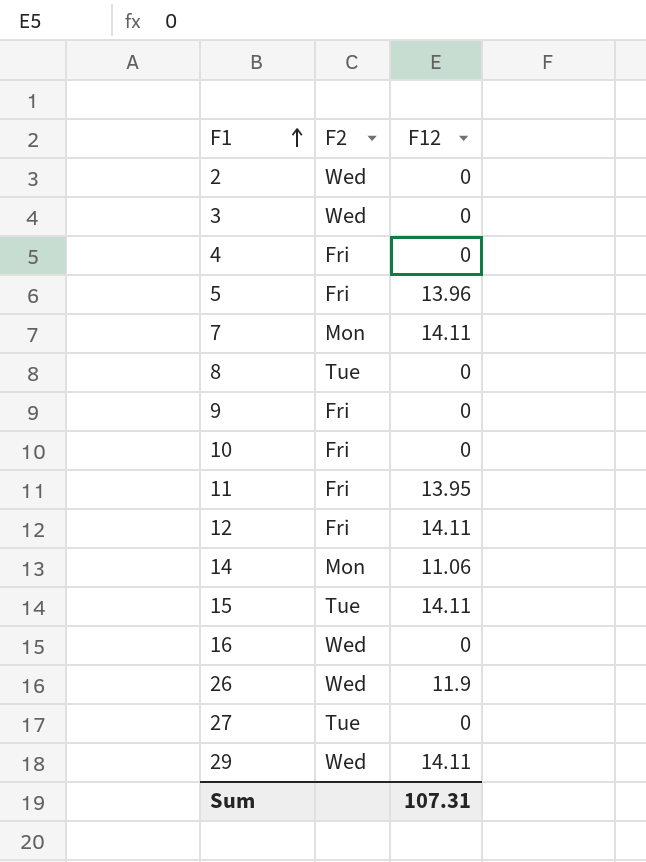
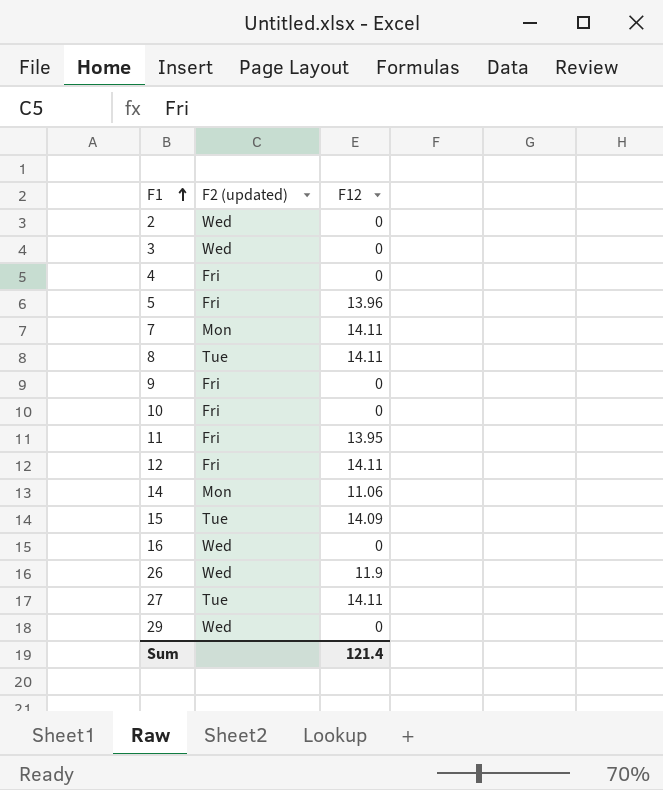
column name: F2 -> F2 (updated)
8 | F12: 0 -> 14.11
15 | F12: 14.11 -> 14.09
27 | F12: 0 -> 14.11
29 | F12: 14.11 -> 0
Sum | F12: 107.31 -> 121.4

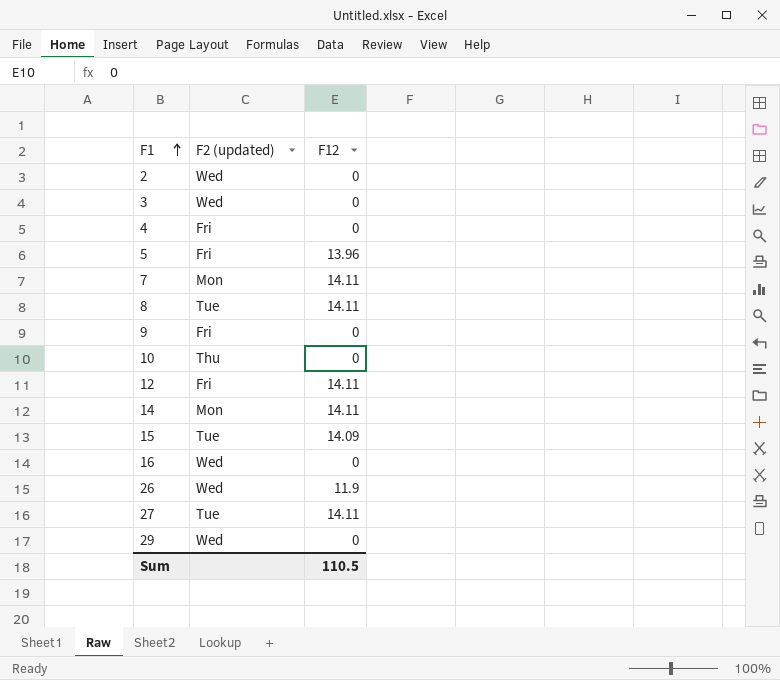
row 11: Fri | 13.95 -> none
10 | F2 (updated): Fri -> Thu
14 | F12: 11.06 -> 14.11
Sum | F12: 121.4 -> 110.5

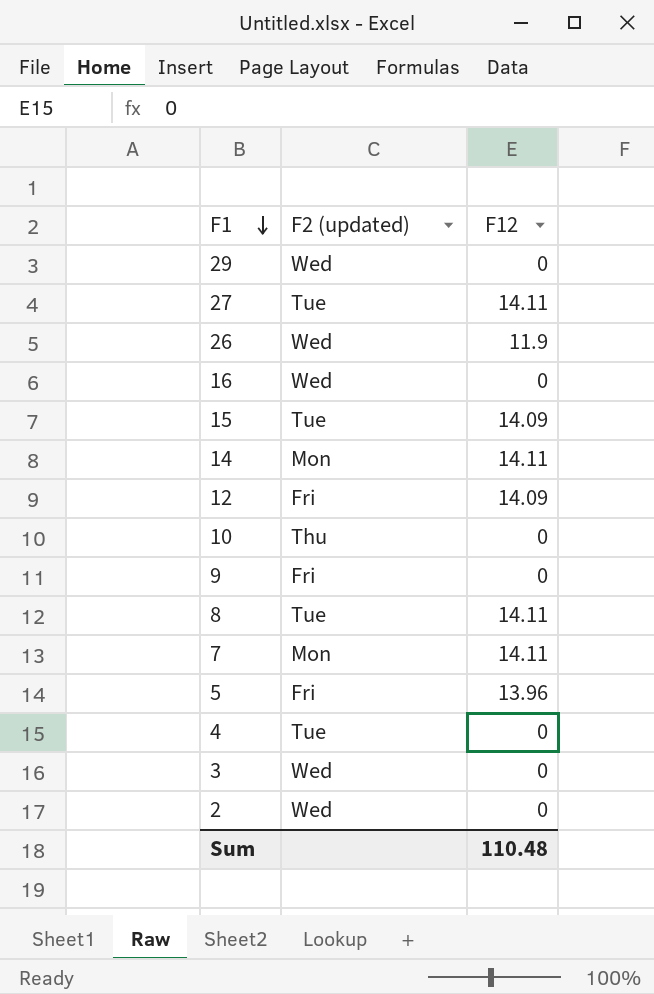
row order: F1 ascending -> F1 descending
12 | F12: 14.11 -> 14.09
4 | F2 (updated): Fri -> Tue
Sum | F12: 110.5 -> 110.48

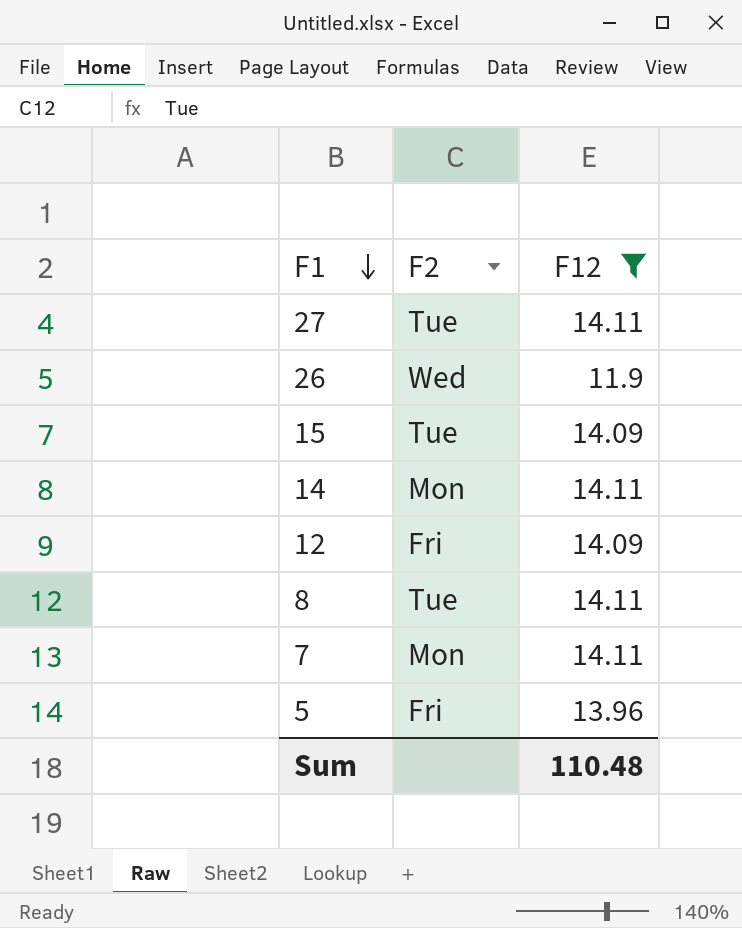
filter: none -> F12 != 0
column name: F2 (updated) -> F2

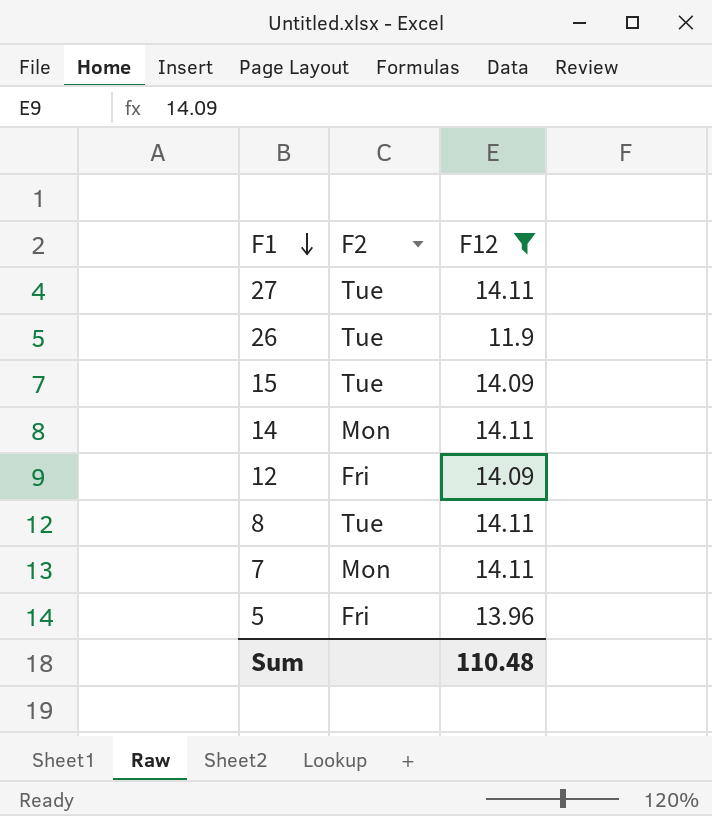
26 | F2: Wed -> Tue

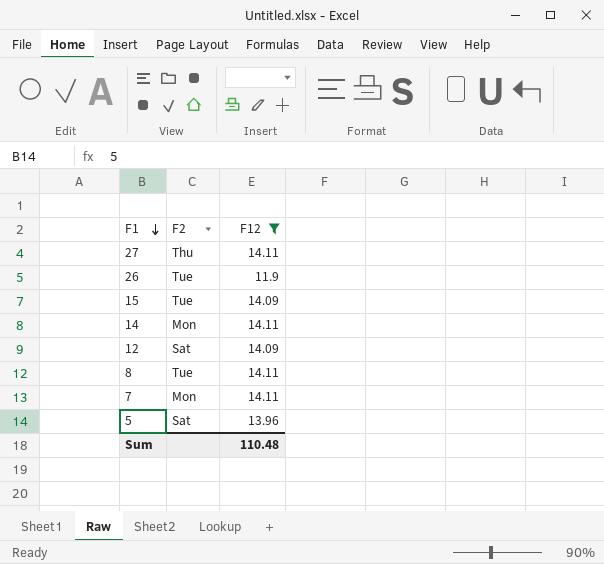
27 | F2: Tue -> Thu
12 | F2: Fri -> Sat
5 | F2: Fri -> Sat

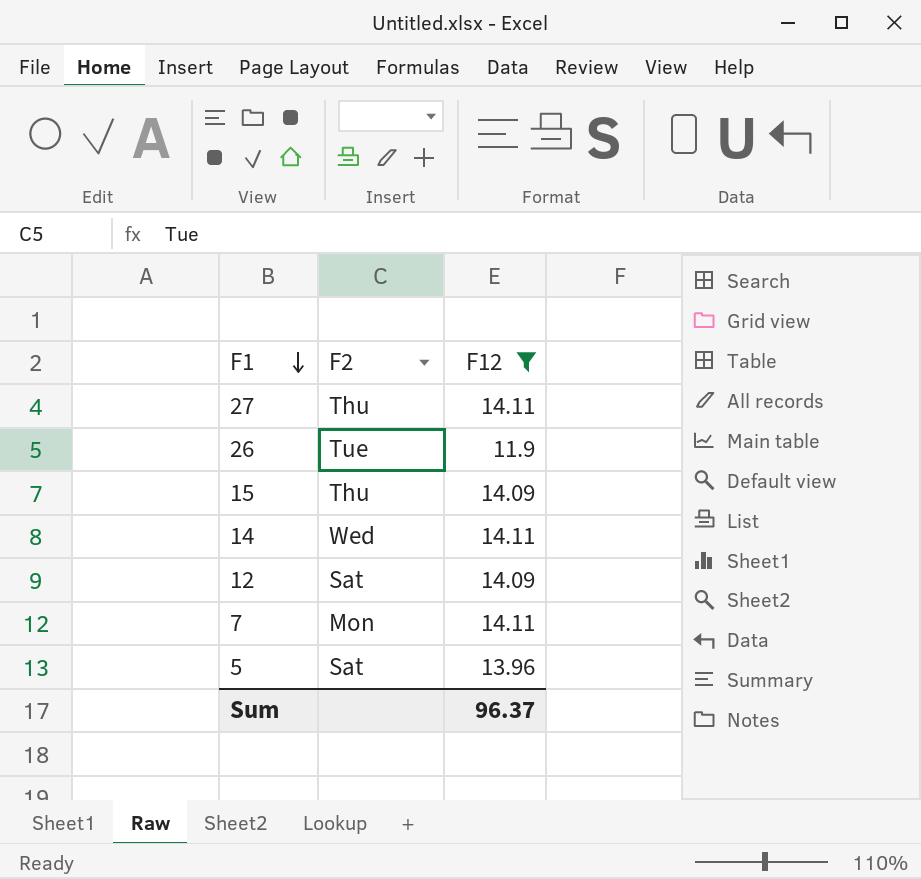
row 8: Tue | 14.11 -> none
15 | F2: Tue -> Thu
14 | F2: Mon -> Wed
Sum | F12: 110.48 -> 96.37

